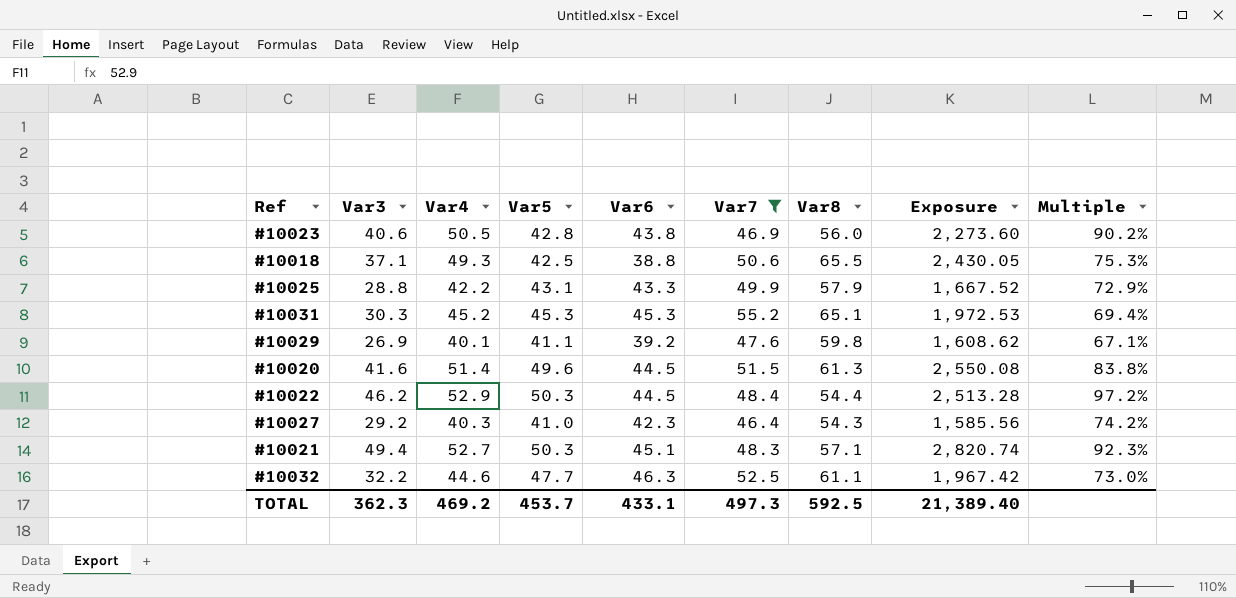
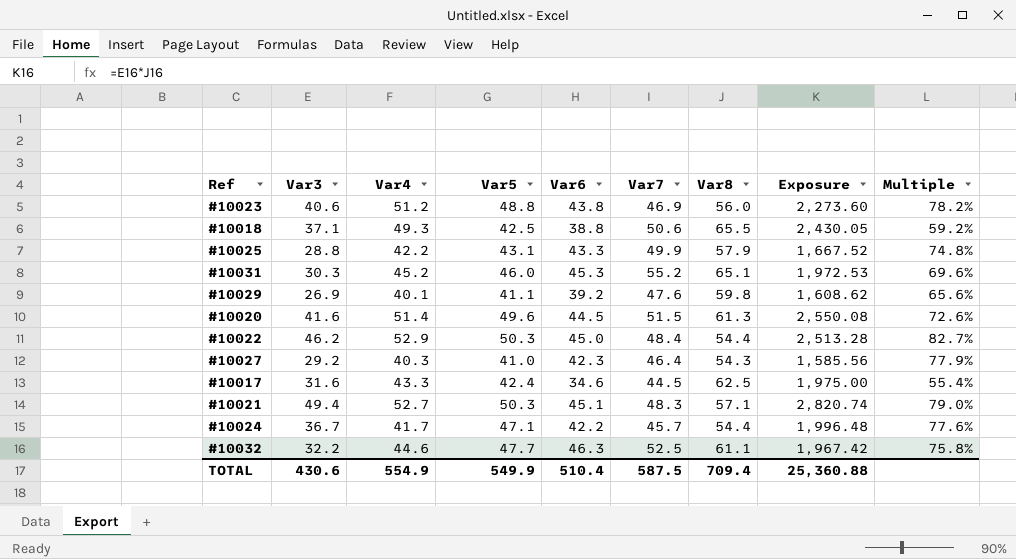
filter: Var7 >= 46.4 -> none
column Multiple | formula: [Var4] / [Var8] -> [Var6] / [Var8]
#10023 | Var4: 50.5 -> 51.2
#10023 | Var5: 42.8 -> 48.8
#10031 | Var5: 45.3 -> 46.0
#10022 | Var6: 44.5 -> 45.0
TOTAL | Var3: 362.3 -> 430.6
TOTAL | Var4: 469.2 -> 554.9
TOTAL | Var5: 453.7 -> 549.9
TOTAL | Var6: 433.1 -> 510.4
TOTAL | Var7: 497.3 -> 587.5
TOTAL | Var8: 592.5 -> 709.4
TOTAL | Exposure: 21,389.40 -> 25,360.88

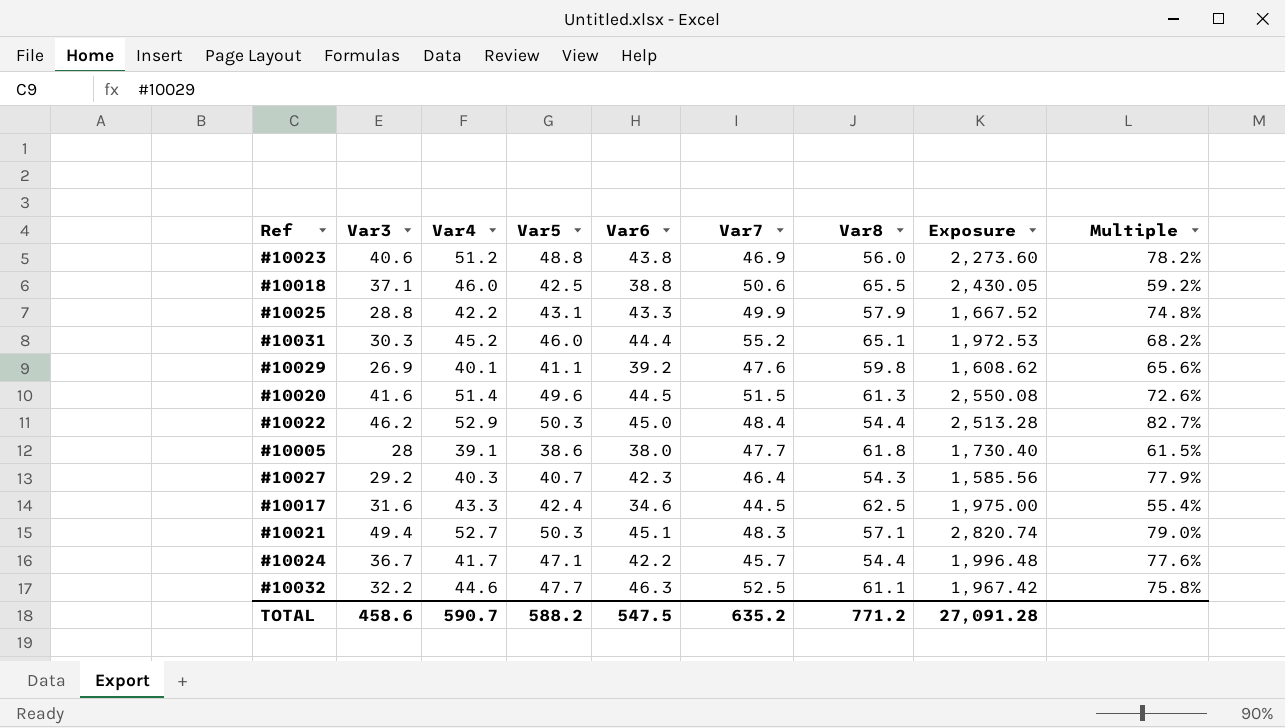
#10018 | Var4: 49.3 -> 46.0
#10031 | Var6: 45.3 -> 44.4
#10031 | Multiple: 69.6% -> 68.2%
row #10005: none -> 28 | 39.1 | 38.6 | 38.0 | 47.7 | 61.8 | 1,730.40 | 61.5%
#10027 | Var5: 41.0 -> 40.7
TOTAL | Var3: 430.6 -> 458.6
TOTAL | Var4: 554.9 -> 590.7
TOTAL | Var5: 549.9 -> 588.2
TOTAL | Var6: 510.4 -> 547.5
TOTAL | Var7: 587.5 -> 635.2
TOTAL | Var8: 709.4 -> 771.2
TOTAL | Exposure: 25,360.88 -> 27,091.28

